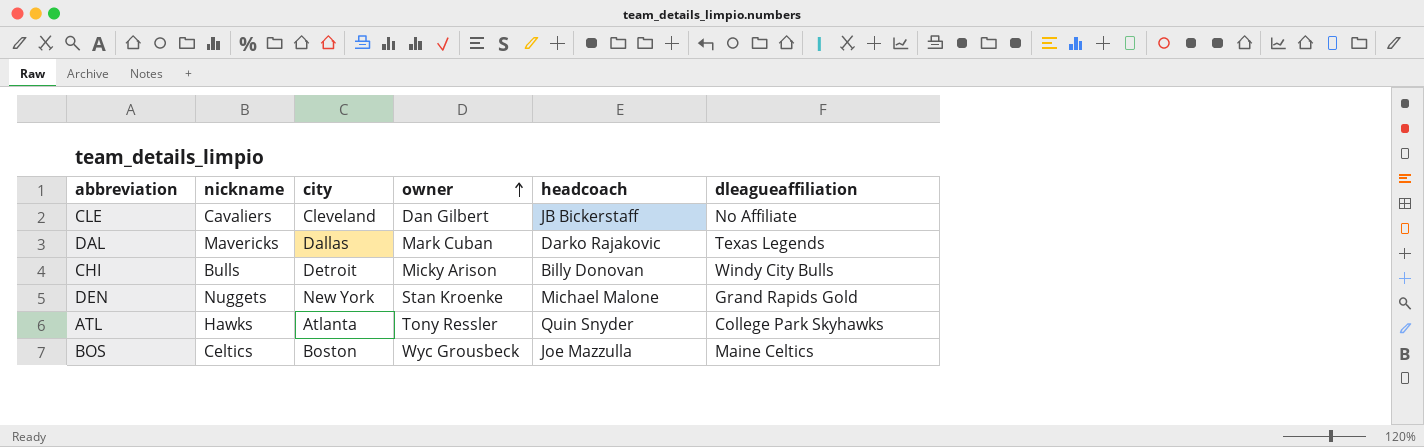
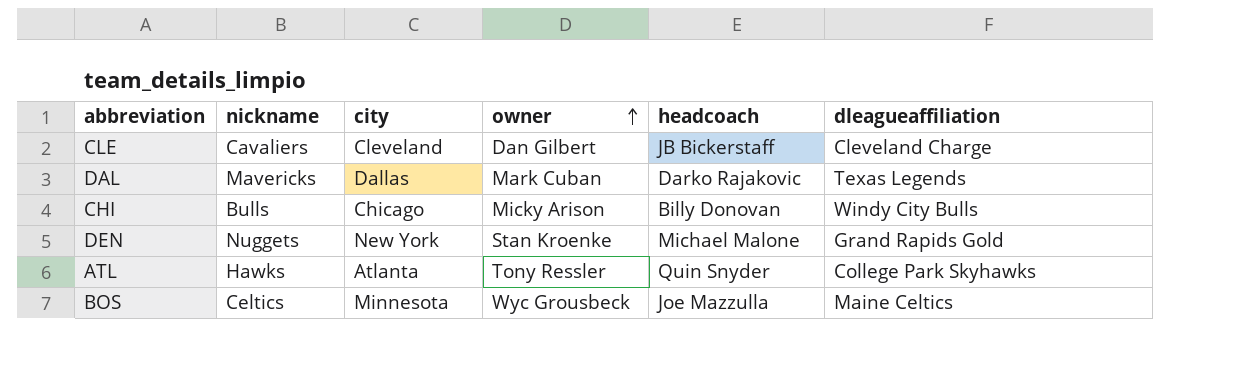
CLE | dleagueaffiliation: No Affiliate -> Cleveland Charge
CHI | city: Detroit -> Chicago
BOS | city: Boston -> Minnesota

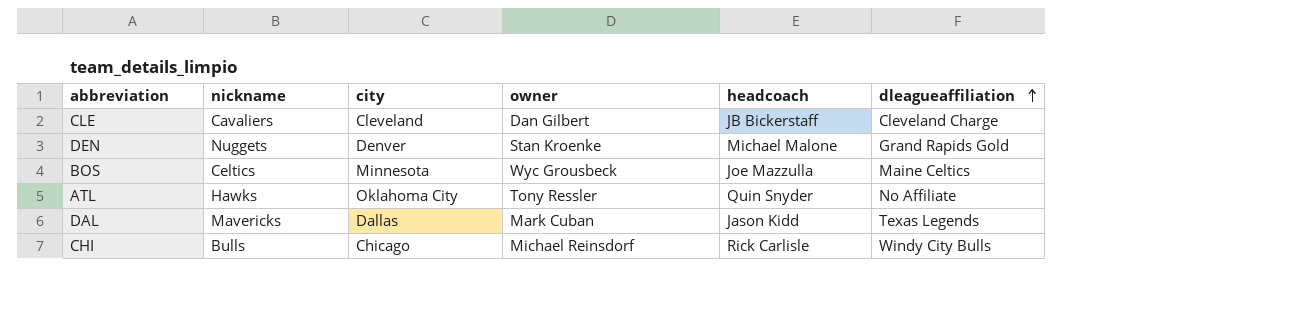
row order: owner ascending -> dleagueaffiliation ascending
DEN | city: New York -> Denver
ATL | city: Atlanta -> Oklahoma City
ATL | dleagueaffiliation: College Park Skyhawks -> No Affiliate
DAL | headcoach: Darko Rajakovic -> Jason Kidd
CHI | owner: Micky Arison -> Michael Reinsdorf
CHI | headcoach: Billy Donovan -> Rick Carlisle

